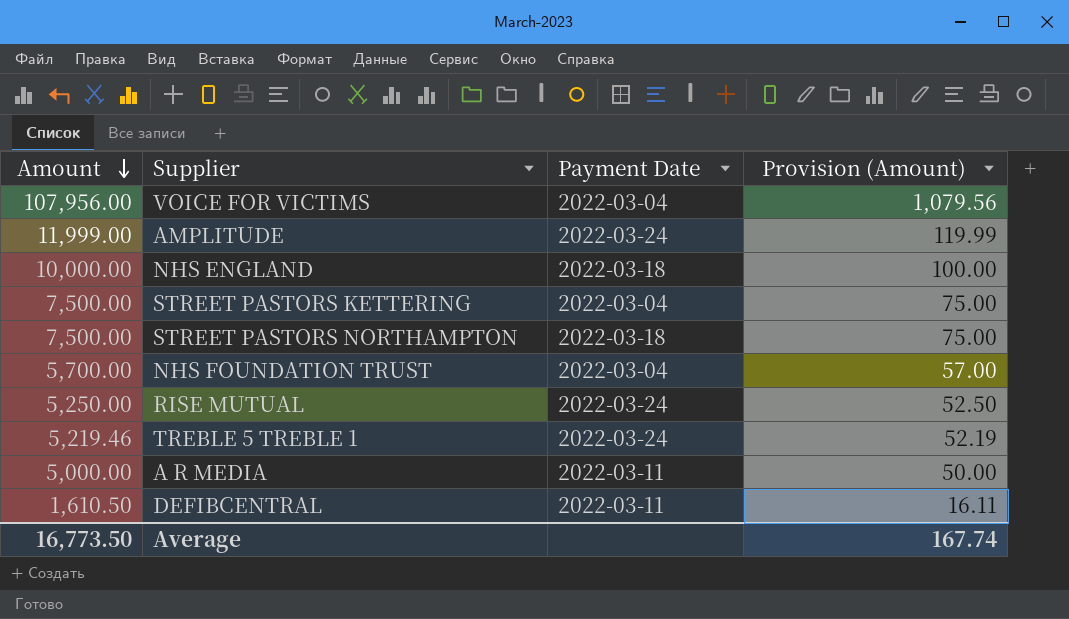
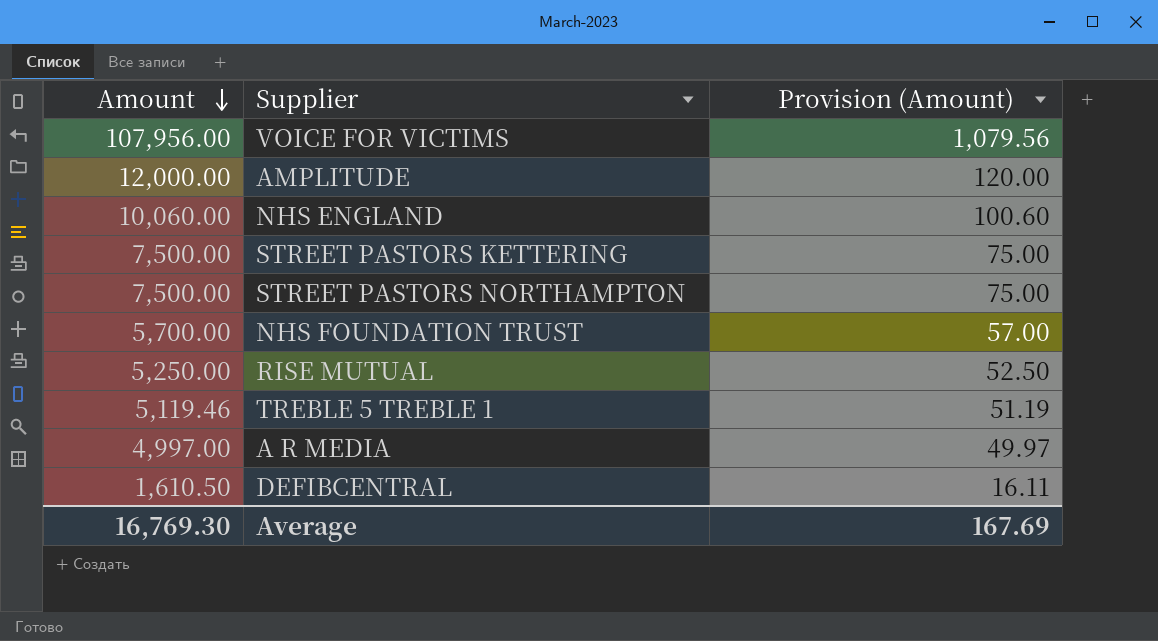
column Payment Date | position: 3 -> none
AMPLITUDE | Amount: 11,999.00 -> 12,000.00
AMPLITUDE | Provision (Amount): 119.99 -> 120.00
NHS ENGLAND | Amount: 10,000.00 -> 10,060.00
NHS ENGLAND | Provision (Amount): 100.00 -> 100.60
TREBLE 5 TREBLE 1 | Amount: 5,219.46 -> 5,119.46
TREBLE 5 TREBLE 1 | Provision (Amount): 52.19 -> 51.19
A R MEDIA | Amount: 5,000.00 -> 4,997.00
A R MEDIA | Provision (Amount): 50.00 -> 49.97
Average | Amount: 16,773.50 -> 16,769.30
Average | Provision (Amount): 167.74 -> 167.69

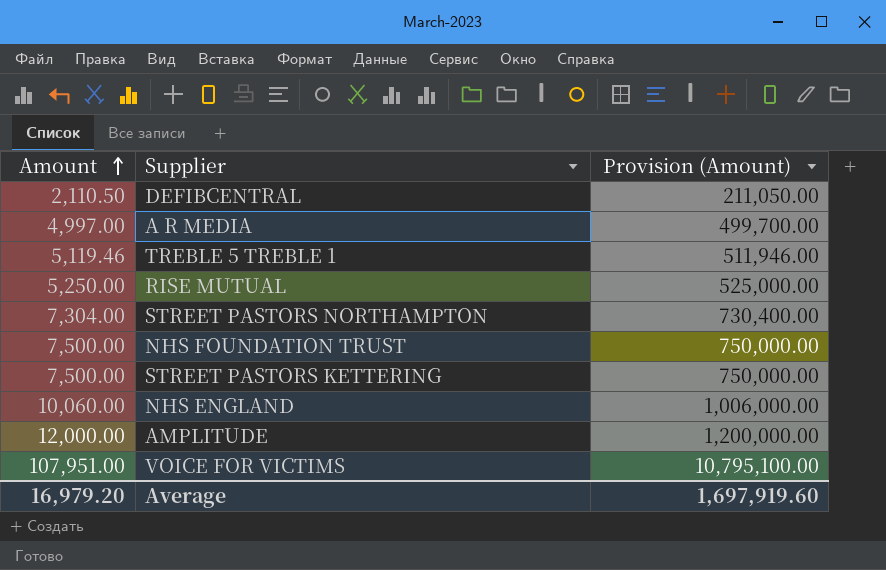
row order: Amount descending -> Amount ascending
column Provision (Amount) | formula: [Amount] * 0.01 -> [Amount] * 100
DEFIBCENTRAL | Amount: 1,610.50 -> 2,110.50
STREET PASTORS NORTHAMPTON | Amount: 7,500.00 -> 7,304.00
NHS FOUNDATION TRUST | Amount: 5,700.00 -> 7,500.00
VOICE FOR VICTIMS | Amount: 107,956.00 -> 107,951.00
Average | Amount: 16,769.30 -> 16,979.20
Average | Provision (Amount): 167.69 -> 1,697,919.60

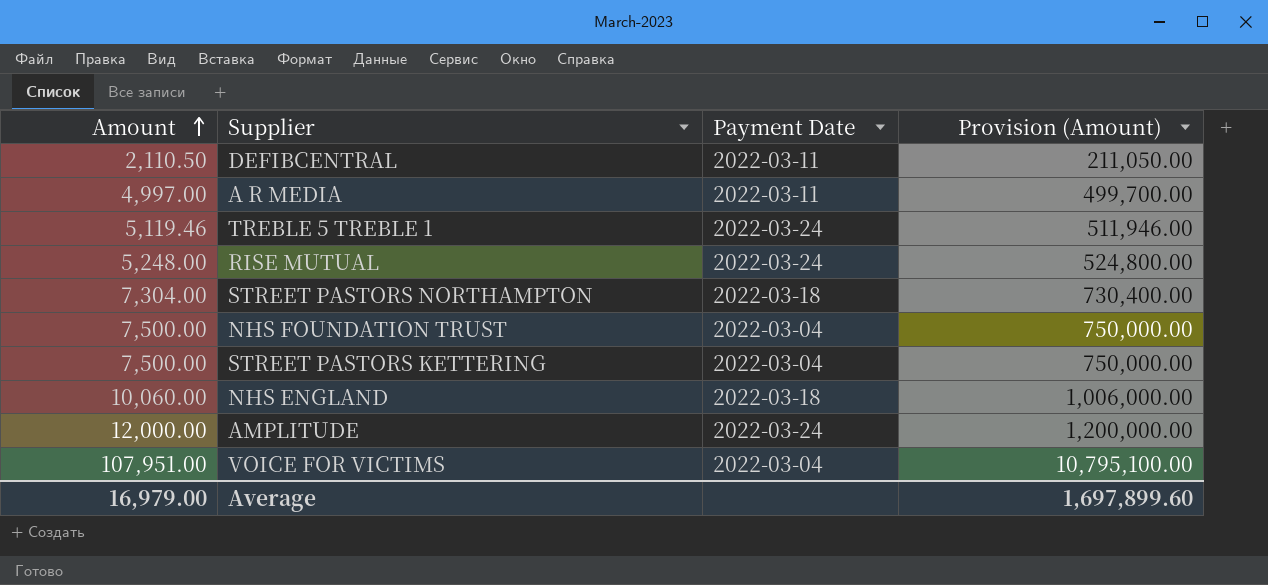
column Payment Date | position: none -> 3
RISE MUTUAL | Amount: 5,250.00 -> 5,248.00
RISE MUTUAL | Provision (Amount): 525,000.00 -> 524,800.00
Average | Amount: 16,979.20 -> 16,979.00
Average | Provision (Amount): 1,697,919.60 -> 1,697,899.60

